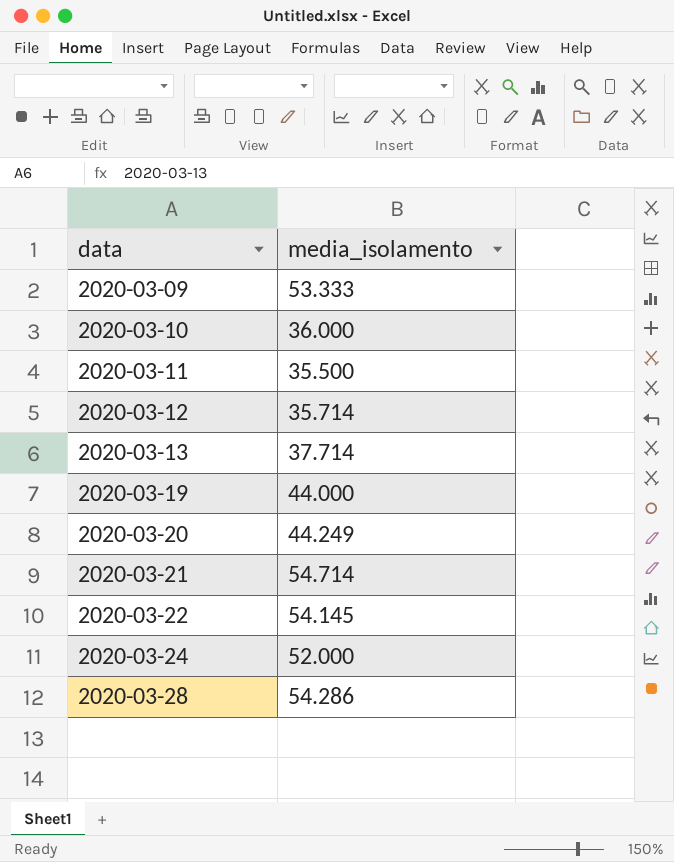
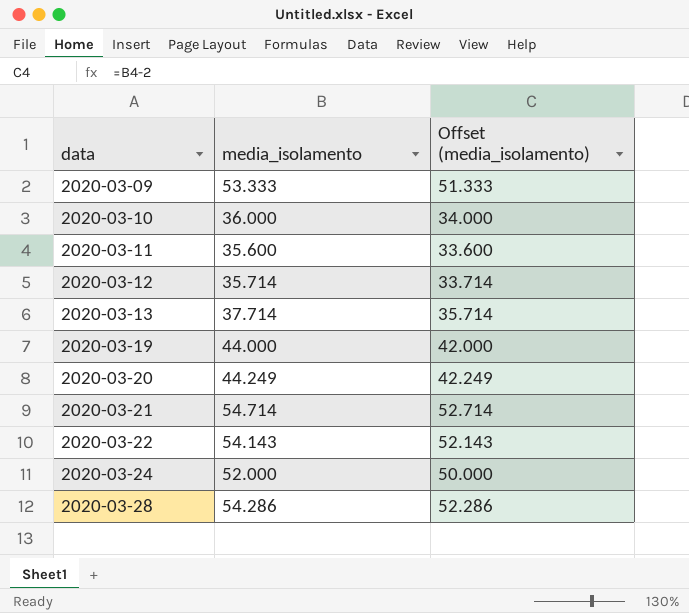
column Offset (media_isolamento) | formula: none -> [media_isolamento] - 2
2020-03-11 | media_isolamento: 35.500 -> 35.600
2020-03-22 | media_isolamento: 54.145 -> 54.143

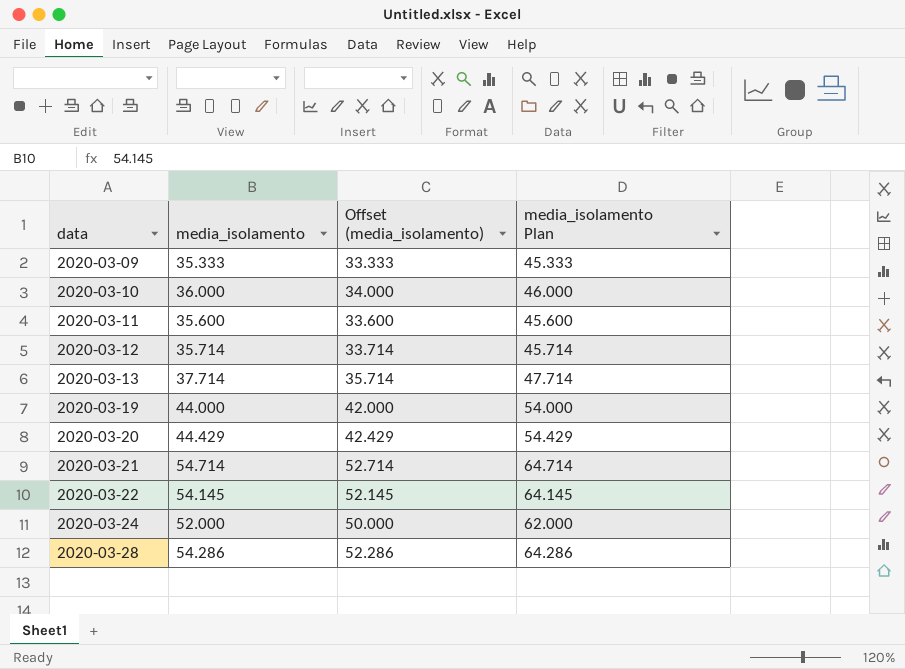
column media_isolamento Plan | formula: none -> [media_isolamento] + 10
2020-03-09 | media_isolamento: 53.333 -> 35.333
2020-03-09 | Offset (media_isolamento): 51.333 -> 33.333
2020-03-20 | media_isolamento: 44.249 -> 44.429
2020-03-20 | Offset (media_isolamento): 42.249 -> 42.429
2020-03-22 | media_isolamento: 54.143 -> 54.145
2020-03-22 | Offset (media_isolamento): 52.143 -> 52.145

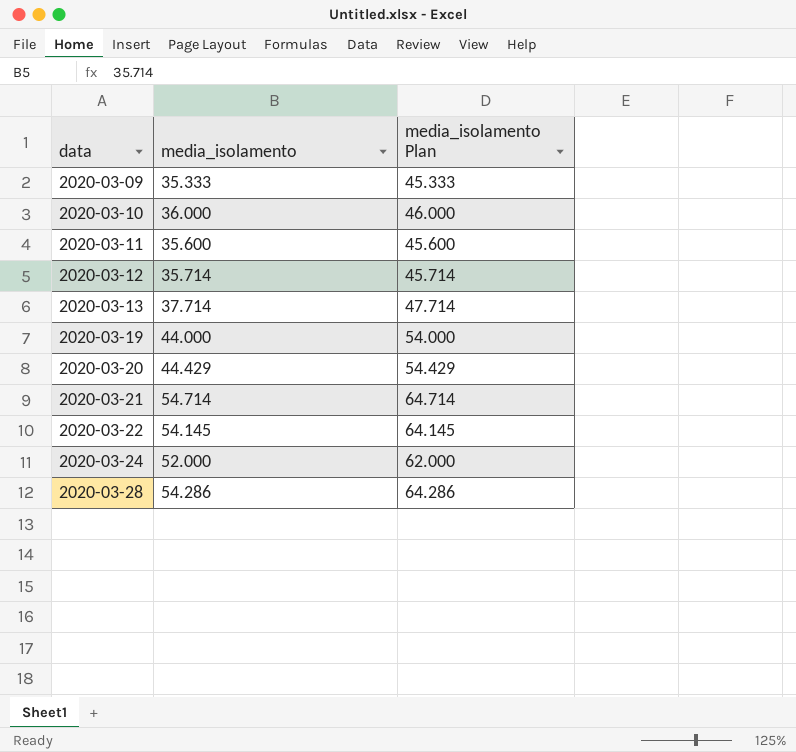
column Offset (media_isolamento) | formula: [media_isolamento] - 2 -> none

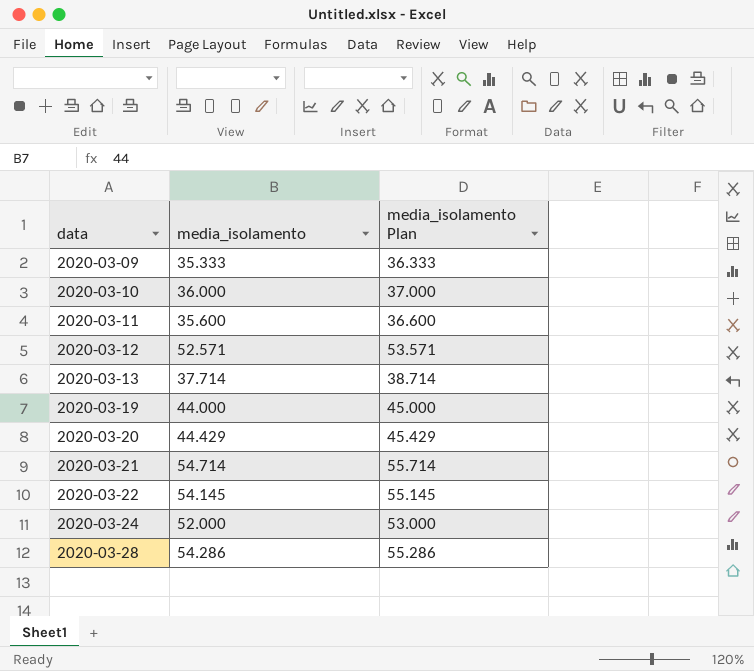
column media_isolamento Plan | formula: [media_isolamento] + 10 -> [media_isolamento] + 1
2020-03-12 | media_isolamento: 35.714 -> 52.571

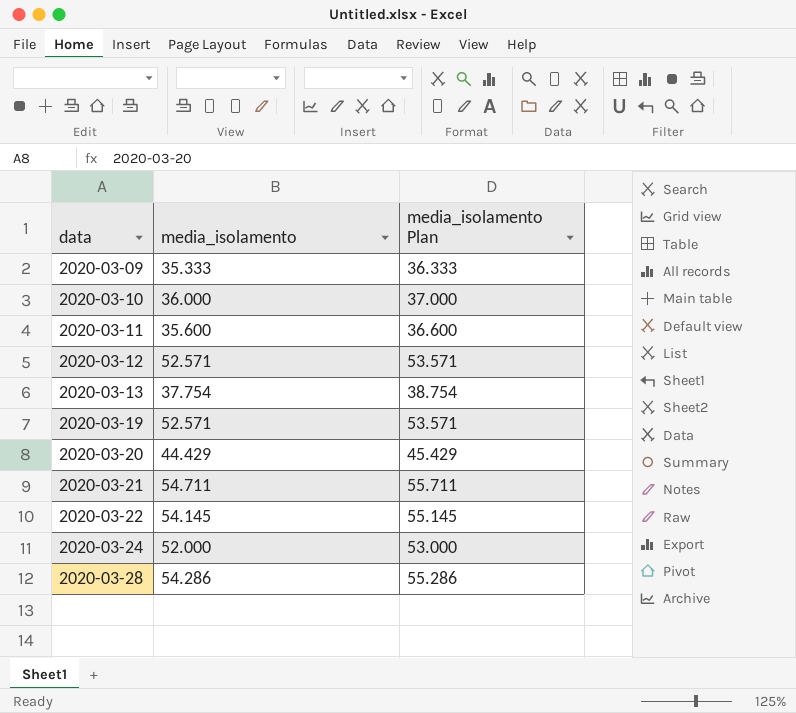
2020-03-13 | media_isolamento: 37.714 -> 37.754
2020-03-13 | media_isolamento Plan: 38.714 -> 38.754
2020-03-19 | media_isolamento: 44.000 -> 52.571
2020-03-19 | media_isolamento Plan: 45.000 -> 53.571
2020-03-21 | media_isolamento: 54.714 -> 54.711
2020-03-21 | media_isolamento Plan: 55.714 -> 55.711

